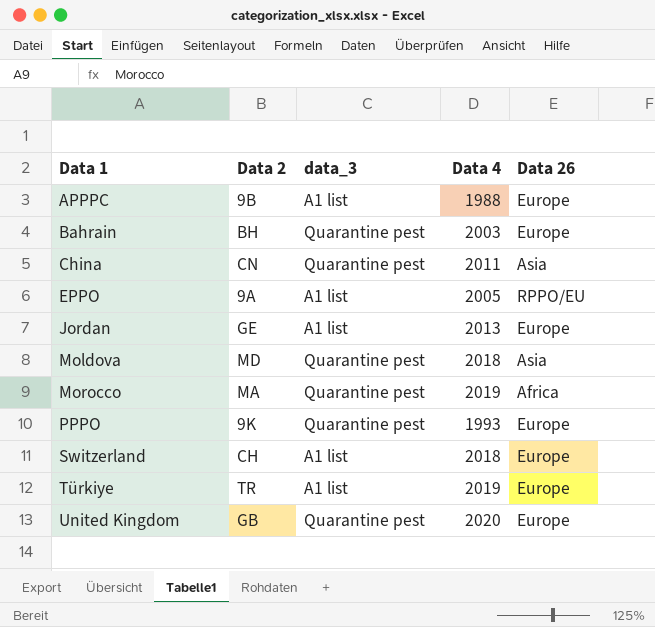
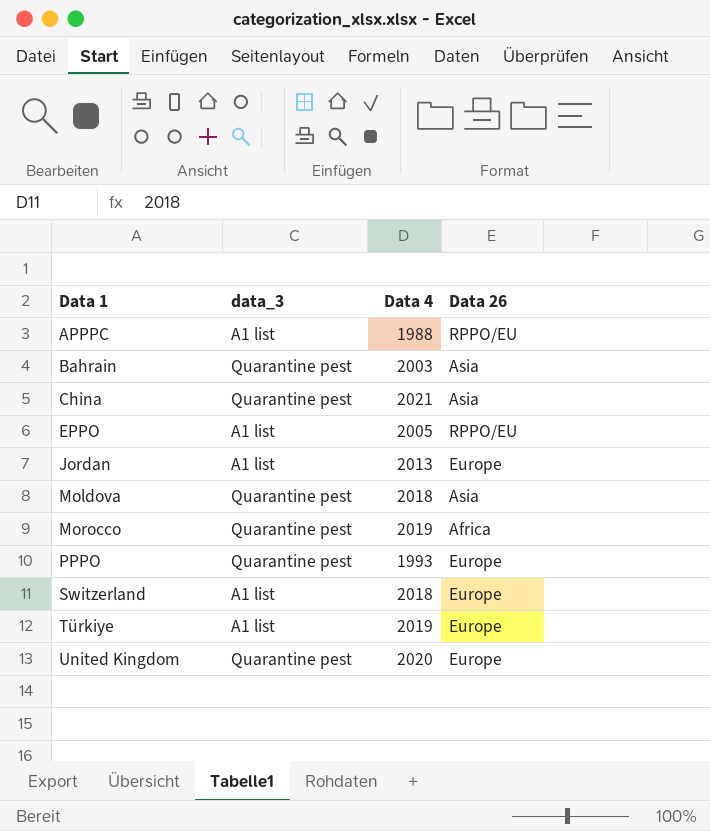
column Data 2 | position: 2 -> none
APPPC | Data 26: Europe -> RPPO/EU
Bahrain | Data 26: Europe -> Asia
China | Data 4: 2011 -> 2021

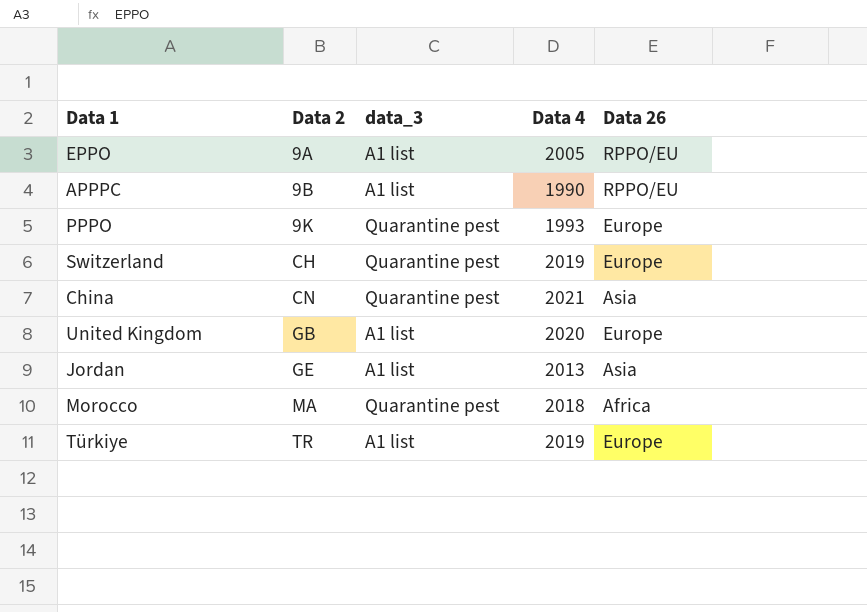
row order: Data 1 ascending -> Data 2 ascending
column Data 2 | position: none -> 2
row Bahrain: Quarantine pest | 2003 | Asia -> none
row Moldova: Quarantine pest | 2018 | Asia -> none
APPPC | Data 4: 1988 -> 1990
Switzerland | data_3: A1 list -> Quarantine pest
Switzerland | Data 4: 2018 -> 2019
United Kingdom | data_3: Quarantine pest -> A1 list
Jordan | Data 26: Europe -> Asia
Morocco | Data 4: 2019 -> 2018

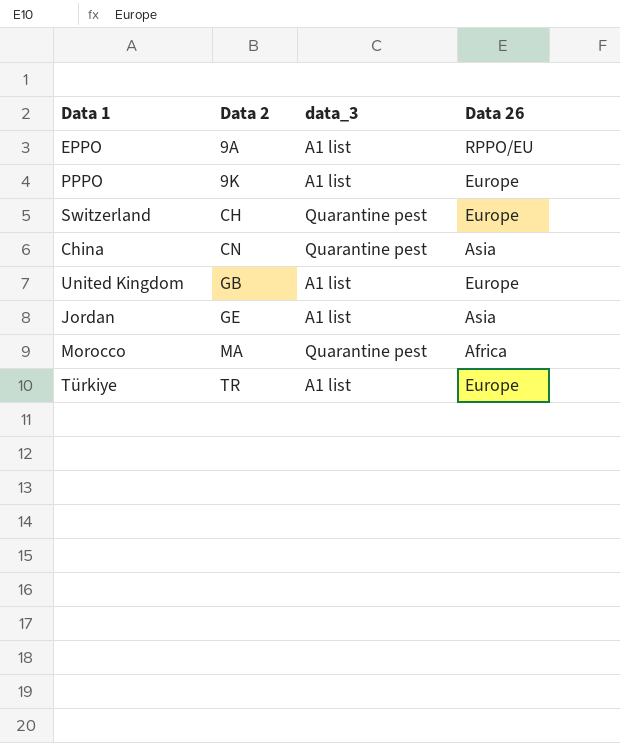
column Data 4 | position: 4 -> none
row APPPC: 9B | A1 list | 1990 | RPPO/EU -> none
PPPO | data_3: Quarantine pest -> A1 list

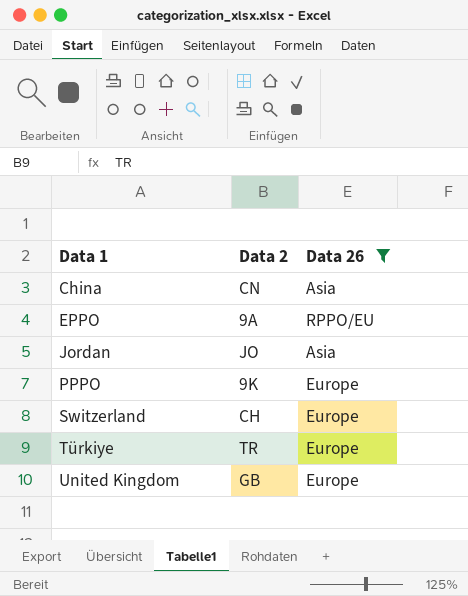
filter: none -> Data 26 != Africa
row order: Data 2 ascending -> Data 1 ascending
column data_3 | position: 3 -> none
Jordan | Data 2: GE -> JO

